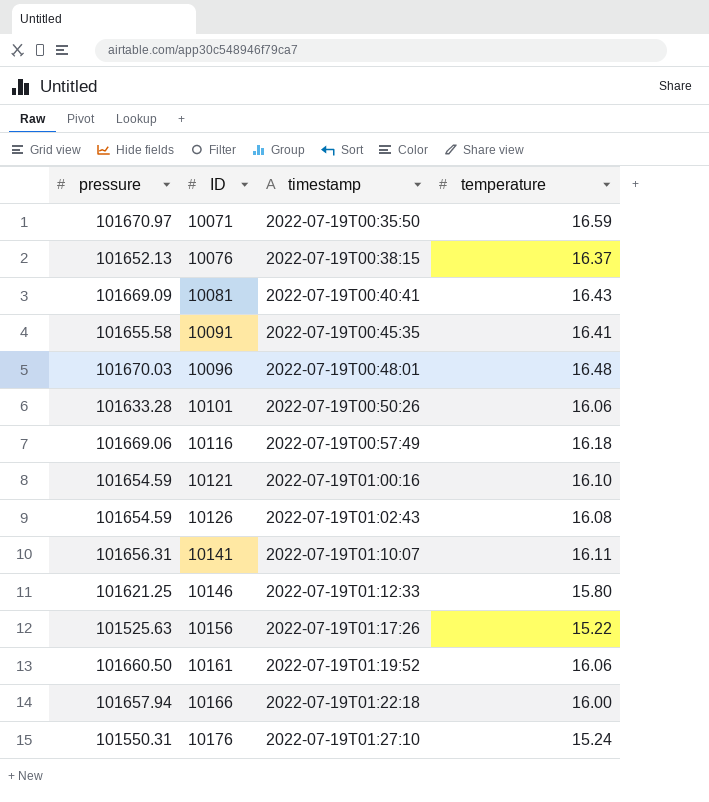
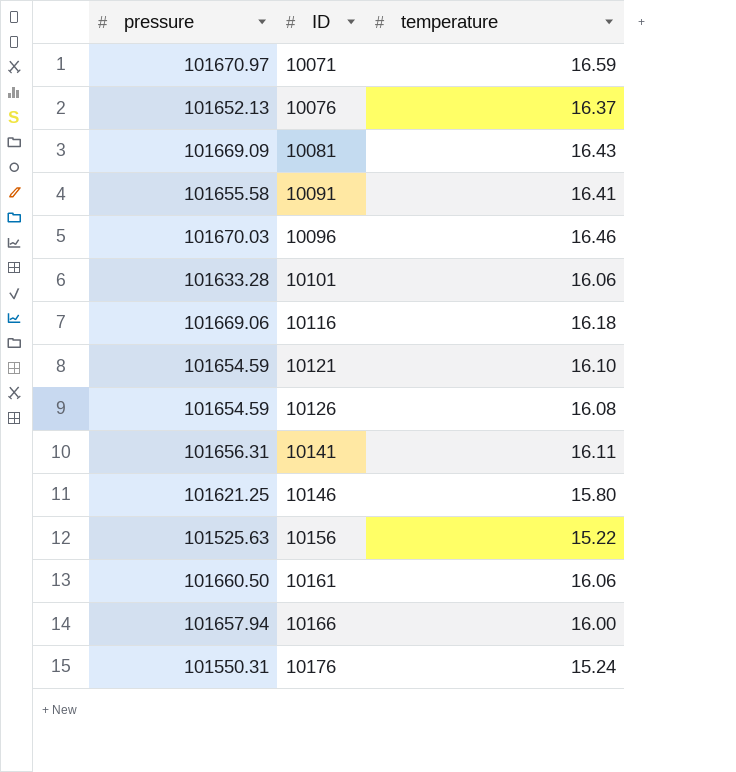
column timestamp | position: 3 -> none
10096 | temperature: 16.48 -> 16.46

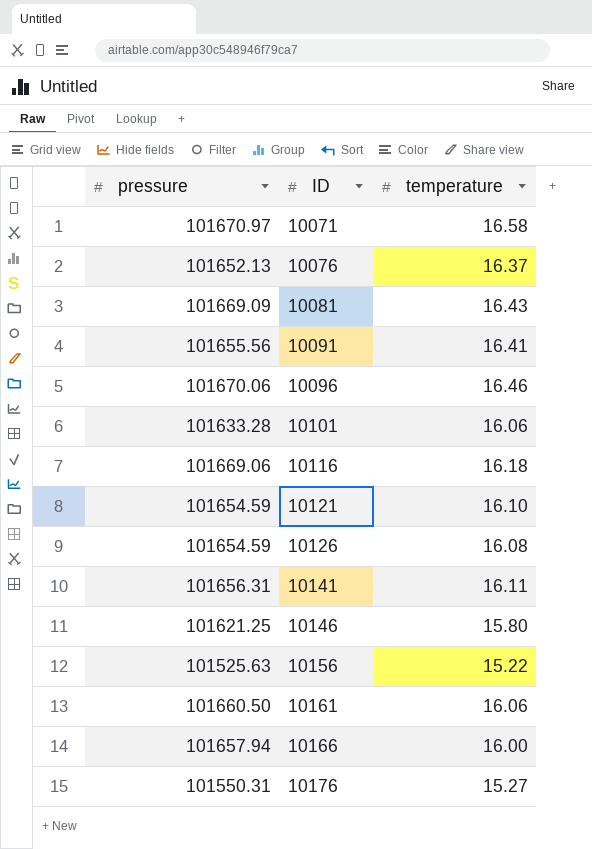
10071 | temperature: 16.59 -> 16.58
10091 | pressure: 101655.58 -> 101655.56
10096 | pressure: 101670.03 -> 101670.06
10176 | temperature: 15.24 -> 15.27

